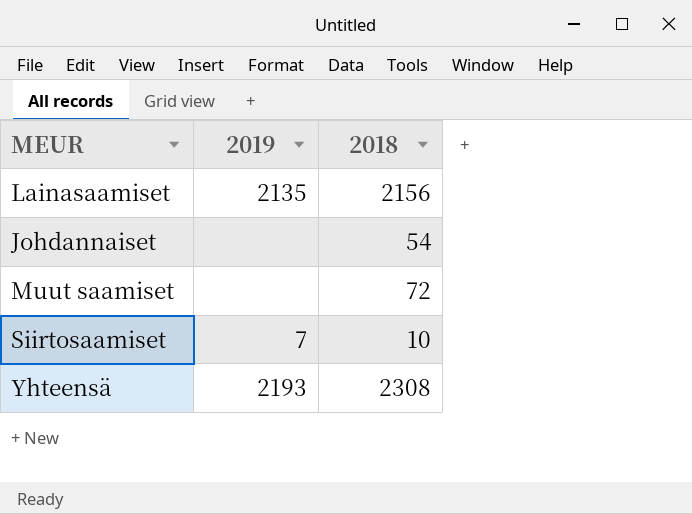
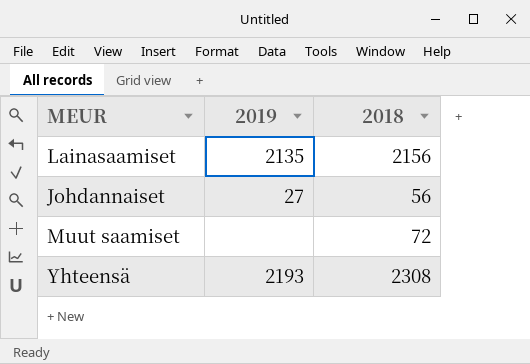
row Siirtosaamiset: 7 | 10 -> none
Johdannaiset | 2019: none -> 27
Johdannaiset | 2018: 54 -> 56

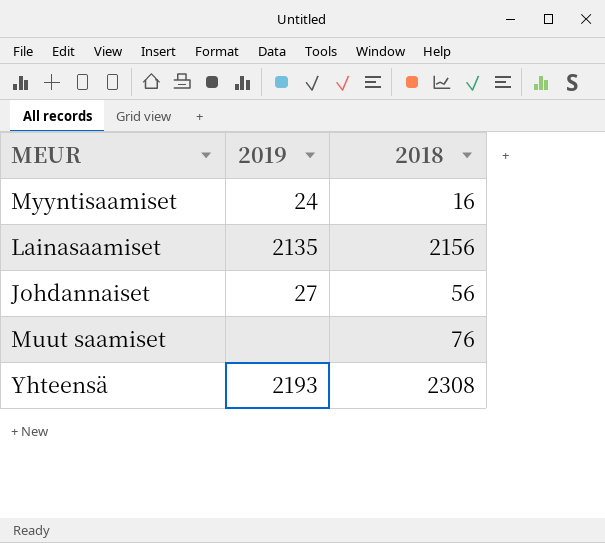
row Myyntisaamiset: none -> 24 | 16
Muut saamiset | 2018: 72 -> 76

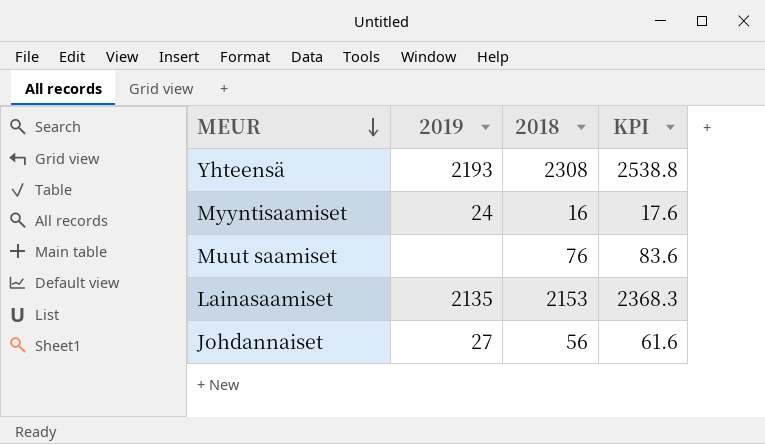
row order: none -> MEUR descending
column KPI | formula: none -> [2018] * 1.1
Lainasaamiset | 2018: 2156 -> 2153

